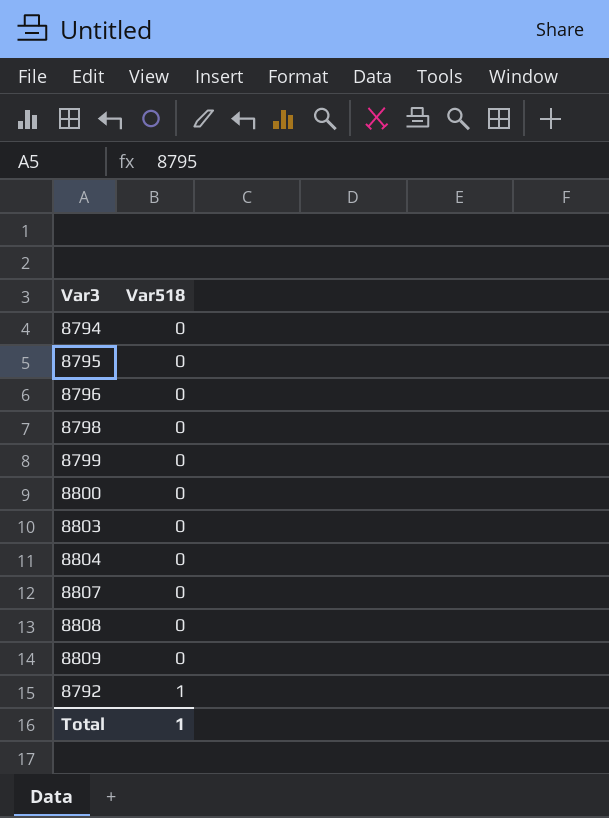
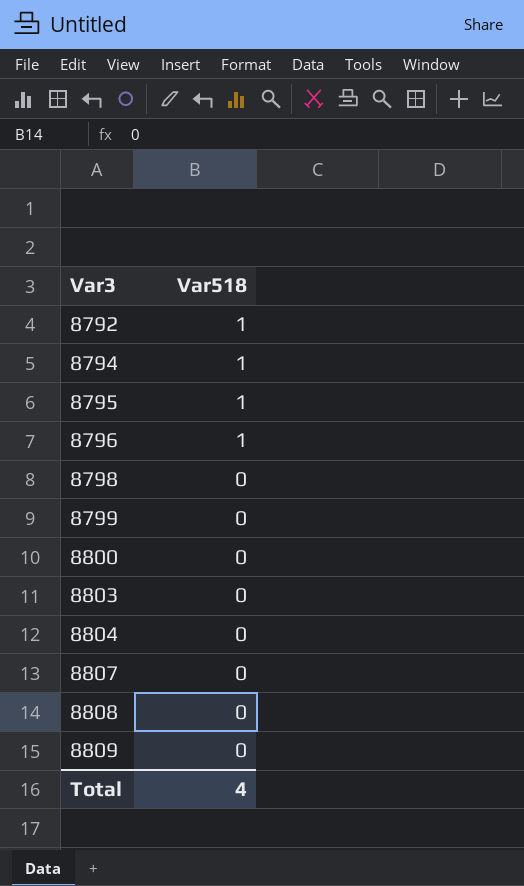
row order: Var518 ascending -> Var3 ascending
8794 | Var518: 0 -> 1
8795 | Var518: 0 -> 1
8796 | Var518: 0 -> 1
Total | Var518: 1 -> 4

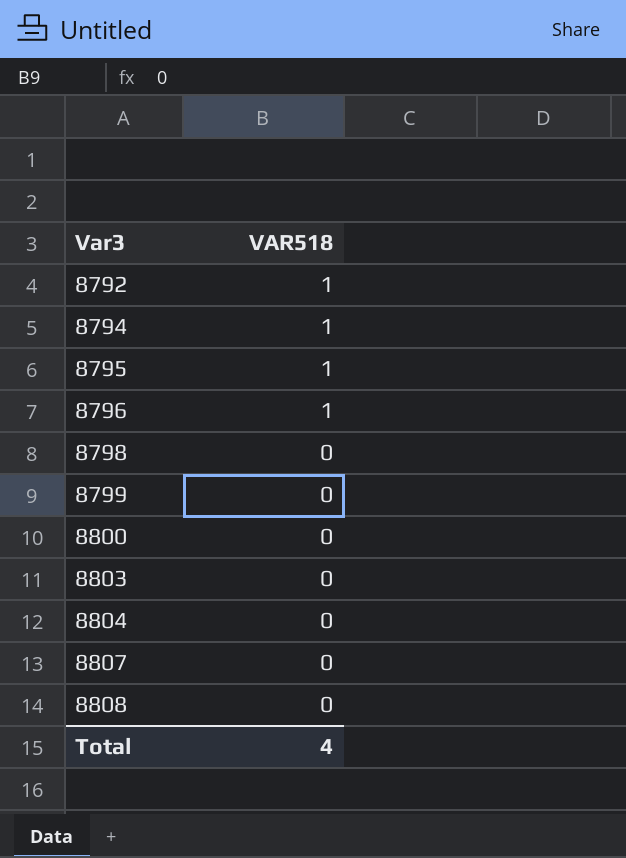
column name: Var518 -> VAR518
row 8809: 0 -> none

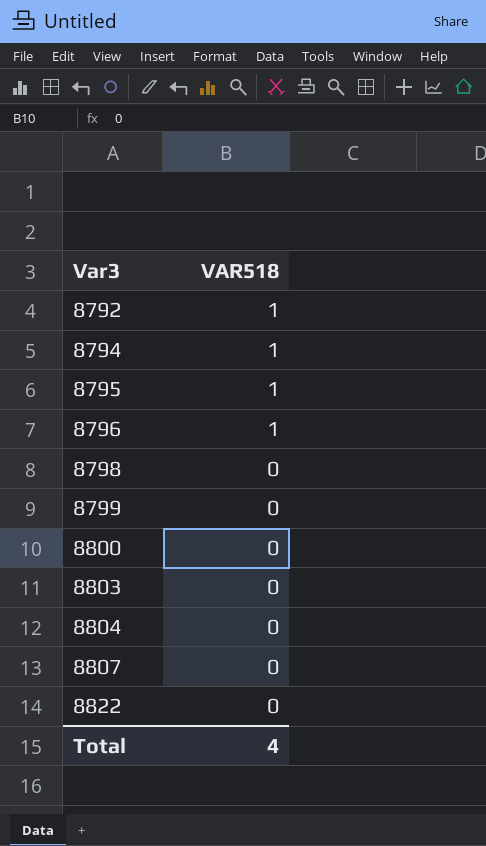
row 8808: 0 -> none
row 8822: none -> 0

